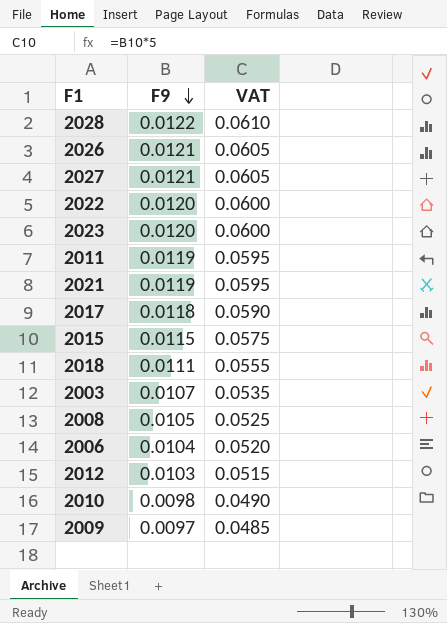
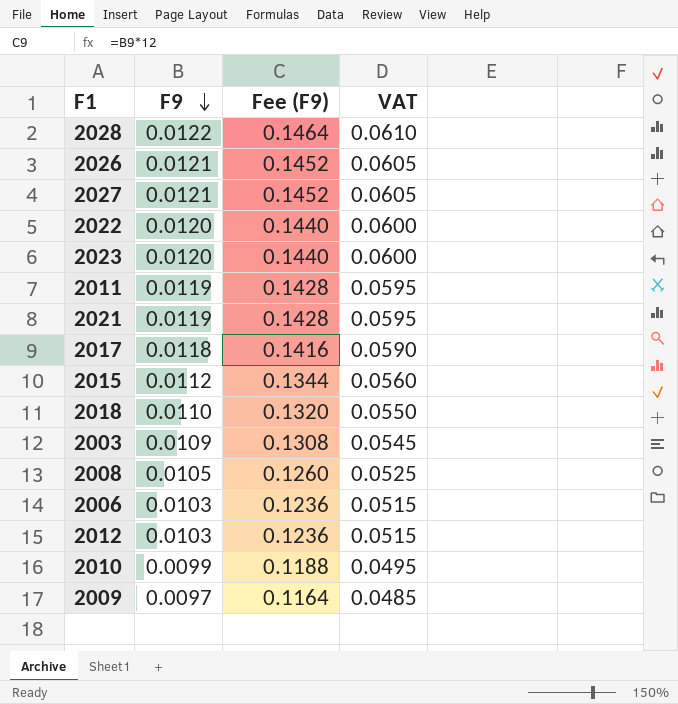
column Fee (F9) | formula: none -> [F9] * 12
2015 | F9: 0.0115 -> 0.0112
2015 | VAT: 0.0575 -> 0.0560
2018 | F9: 0.0111 -> 0.0110
2018 | VAT: 0.0555 -> 0.0550
2003 | F9: 0.0107 -> 0.0109
2003 | VAT: 0.0535 -> 0.0545
2006 | F9: 0.0104 -> 0.0103
2006 | VAT: 0.0520 -> 0.0515
2010 | F9: 0.0098 -> 0.0099
2010 | VAT: 0.0490 -> 0.0495

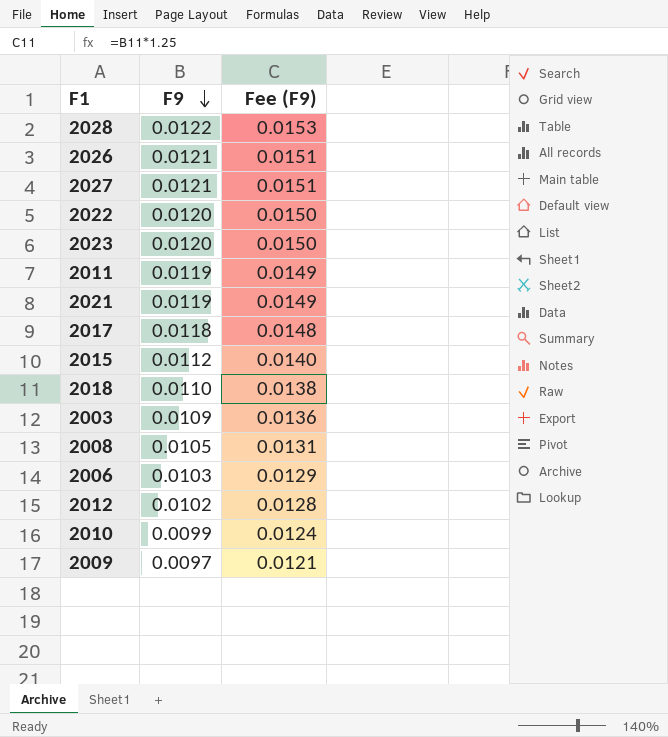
column VAT | formula: [F9] * 5 -> none
column Fee (F9) | formula: [F9] * 12 -> [F9] * 1.25
2012 | F9: 0.0103 -> 0.0102

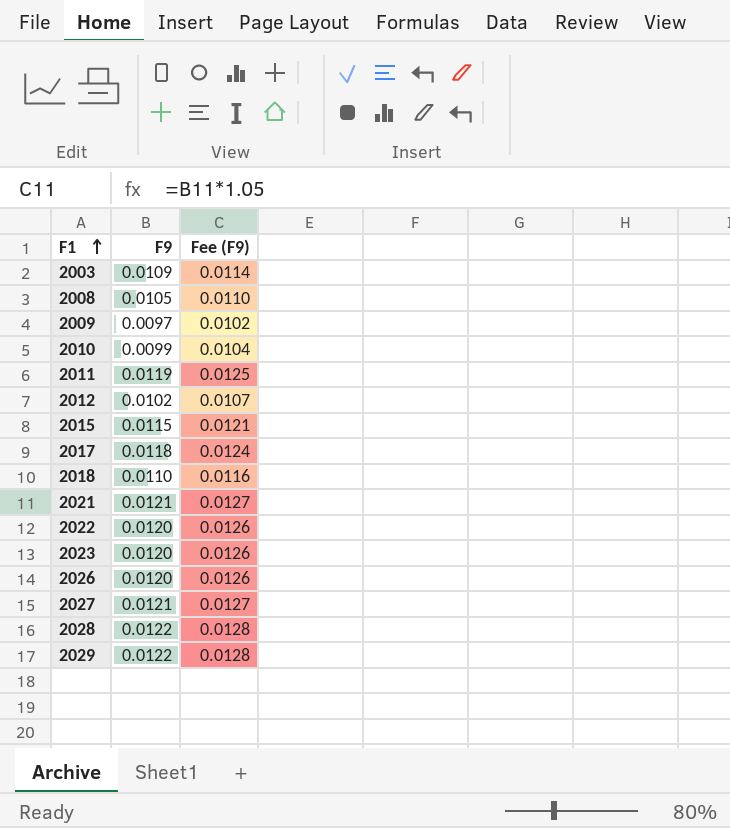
row order: F9 descending -> F1 ascending
column Fee (F9) | formula: [F9] * 1.25 -> [F9] * 1.05
row 2006: 0.0103 | 0.0129 -> none
2015 | F9: 0.0112 -> 0.0115
2021 | F9: 0.0119 -> 0.0121
2026 | F9: 0.0121 -> 0.0120
row 2029: none -> 0.0122 | 0.0128

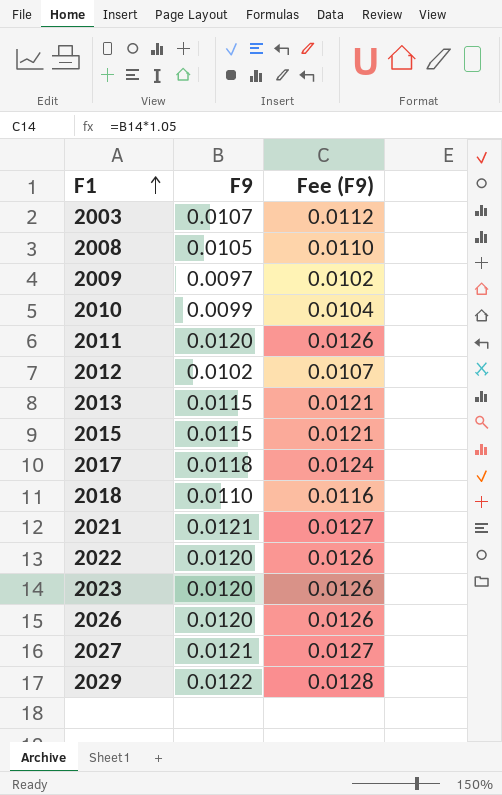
row 2028: 0.0122 | 0.0128 -> none
2003 | F9: 0.0109 -> 0.0107
2003 | Fee (F9): 0.0114 -> 0.0112
2011 | F9: 0.0119 -> 0.0120
2011 | Fee (F9): 0.0125 -> 0.0126
row 2013: none -> 0.0115 | 0.0121

